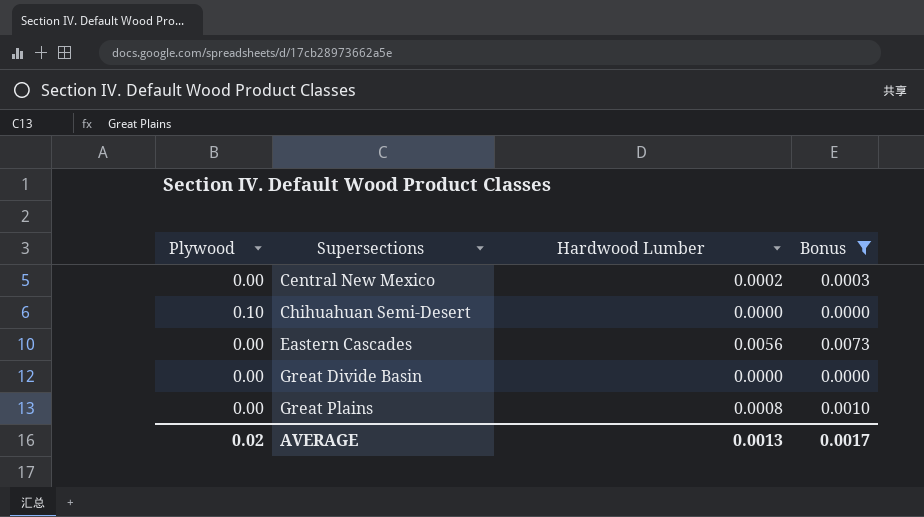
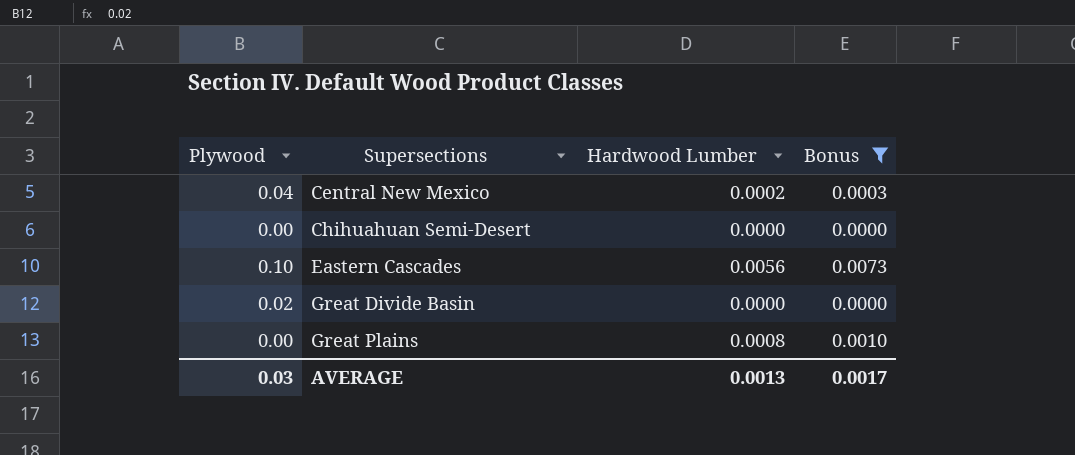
Central New Mexico | Plywood: 0.00 -> 0.04
Chihuahuan Semi-Desert | Plywood: 0.10 -> 0.00
Eastern Cascades | Plywood: 0.00 -> 0.10
Great Divide Basin | Plywood: 0.00 -> 0.02
AVERAGE | Plywood: 0.02 -> 0.03

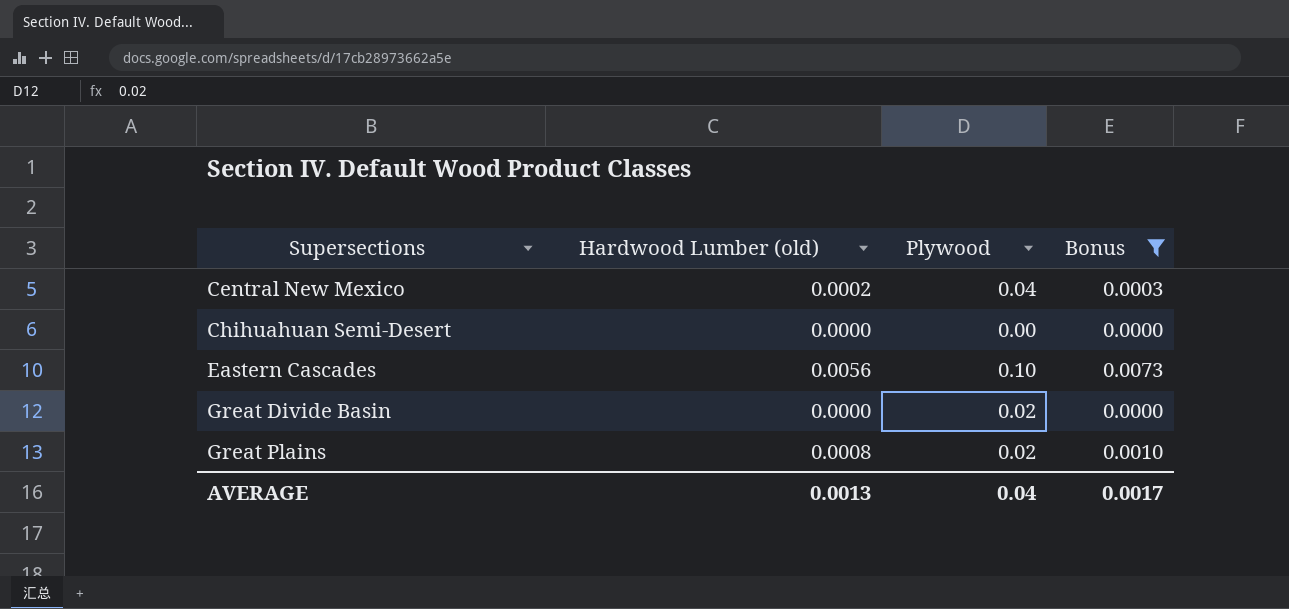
column name: Hardwood Lumber -> Hardwood Lumber (old)
column Plywood | position: 1 -> 3
Great Plains | Plywood: 0.00 -> 0.02
AVERAGE | Plywood: 0.03 -> 0.04

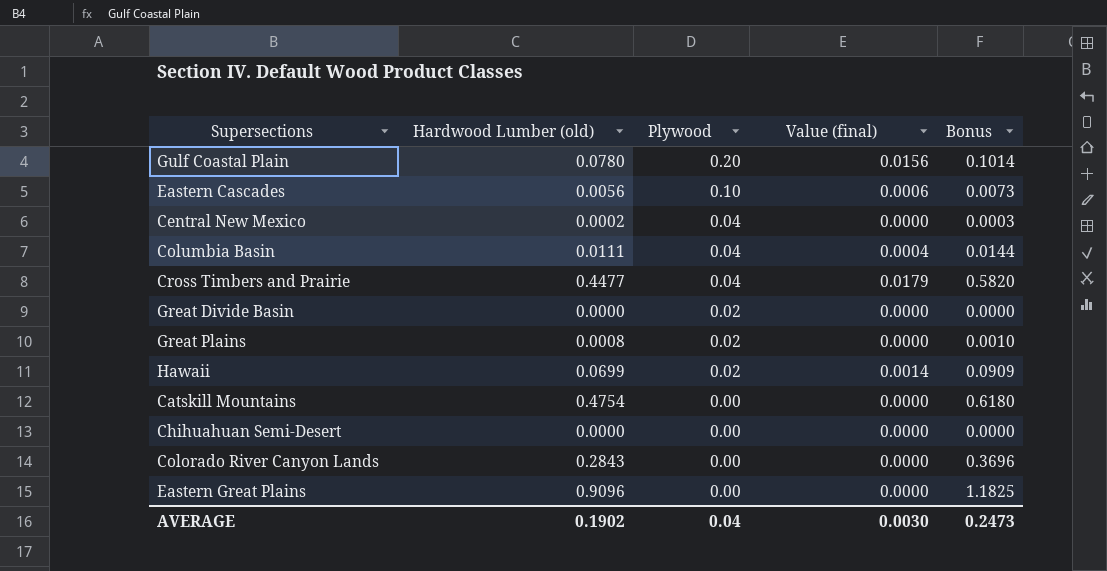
filter: Bonus <= 0.0073 -> none
row order: Supersections ascending -> Plywood descending
column Value (final) | formula: none -> [Hardwood Lumber (old)] * [Plywood]
AVERAGE | Hardwood Lumber (old): 0.0013 -> 0.1902
AVERAGE | Bonus: 0.0017 -> 0.2473

